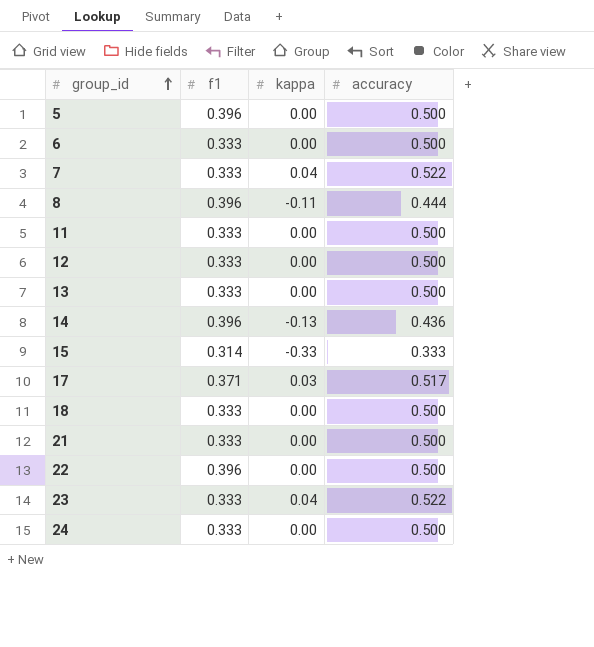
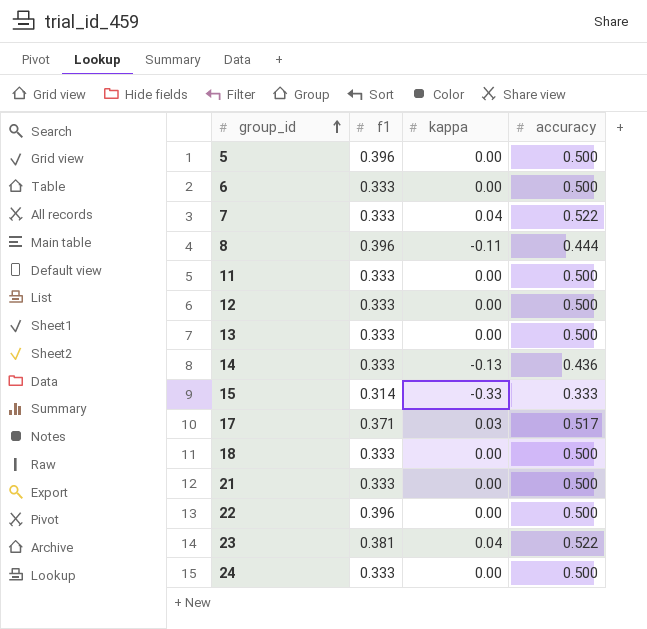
14 | f1: 0.396 -> 0.333
23 | f1: 0.333 -> 0.381

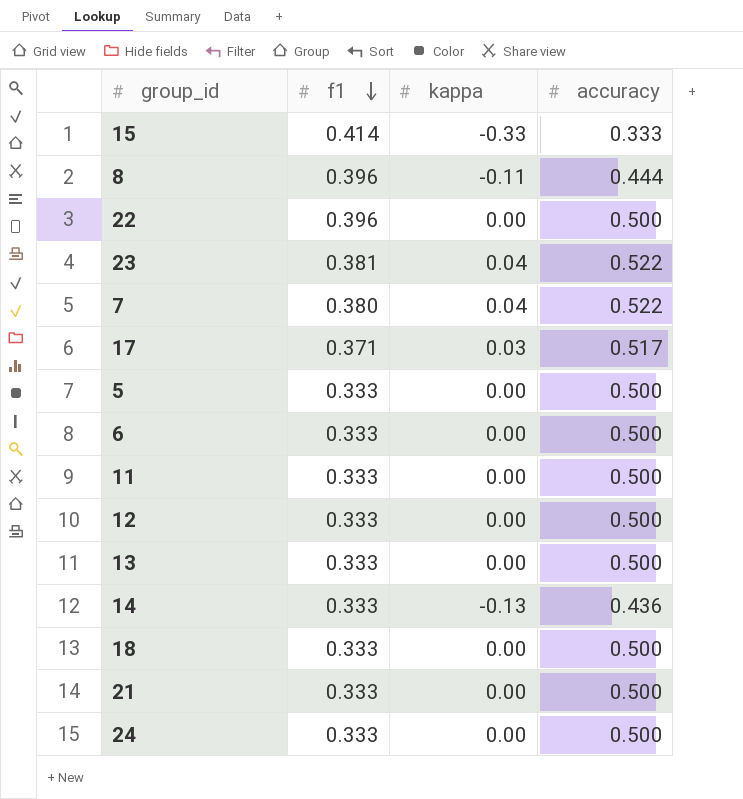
row order: group_id ascending -> f1 descending
15 | f1: 0.314 -> 0.414
7 | f1: 0.333 -> 0.380
5 | f1: 0.396 -> 0.333

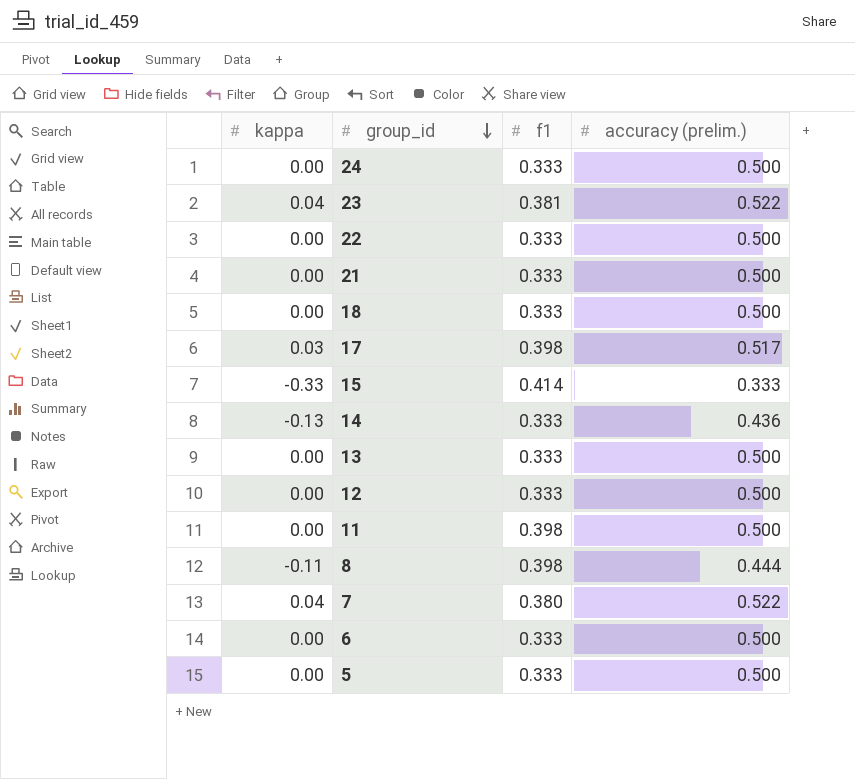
row order: f1 descending -> group_id descending
column kappa | position: 3 -> 1
column name: accuracy -> accuracy (prelim.)
22 | f1: 0.396 -> 0.333
17 | f1: 0.371 -> 0.398
11 | f1: 0.333 -> 0.398
8 | f1: 0.396 -> 0.398

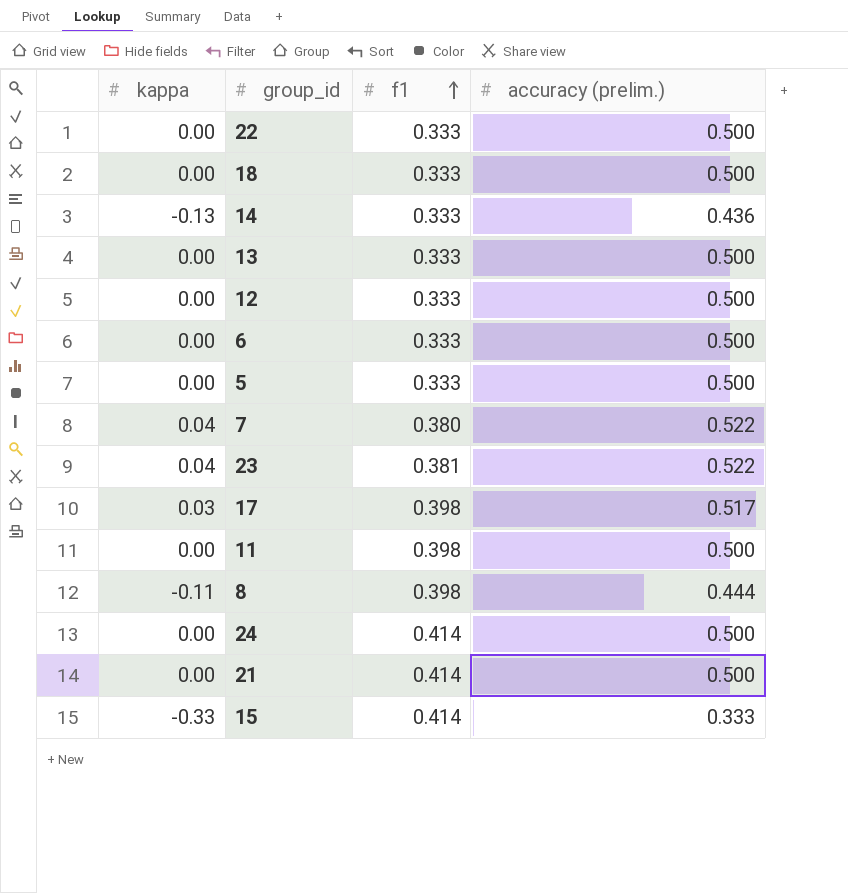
row order: group_id descending -> f1 ascending
24 | f1: 0.333 -> 0.414
21 | f1: 0.333 -> 0.414

